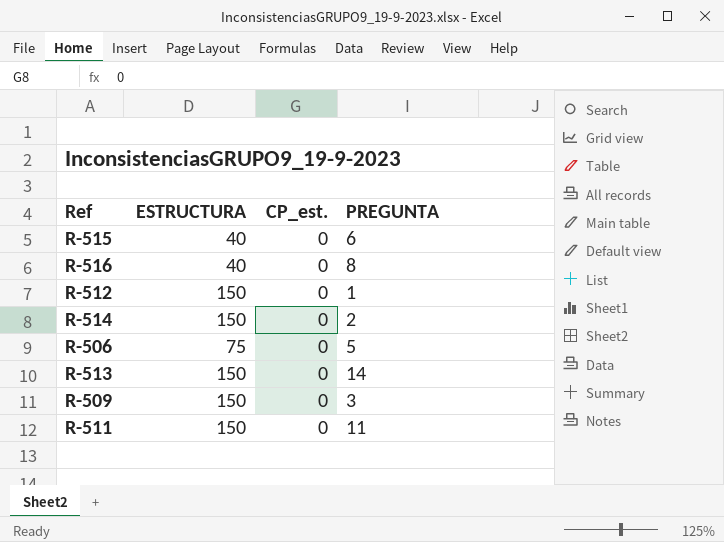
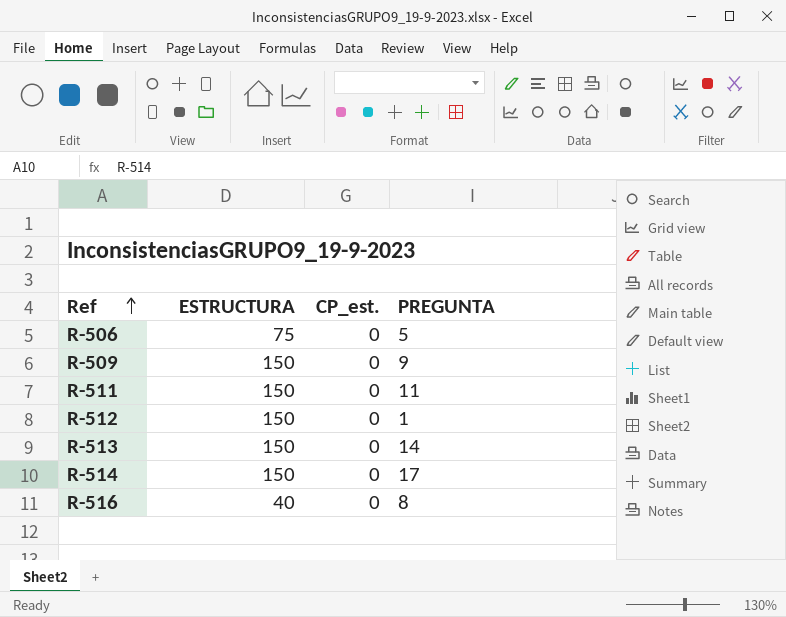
row order: none -> Ref ascending
row R-515: 40 | 0 | 6 -> none
R-509 | PREGUNTA: 3 -> 9
R-514 | PREGUNTA: 2 -> 17

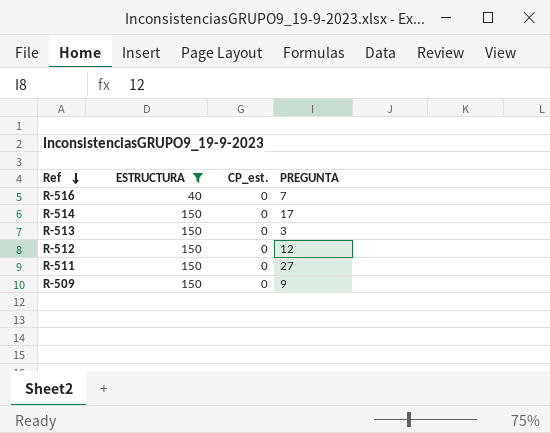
filter: none -> ESTRUCTURA != 75
row order: Ref ascending -> Ref descending
R-516 | PREGUNTA: 8 -> 7
R-513 | PREGUNTA: 14 -> 3
R-512 | PREGUNTA: 1 -> 12
R-511 | PREGUNTA: 11 -> 27

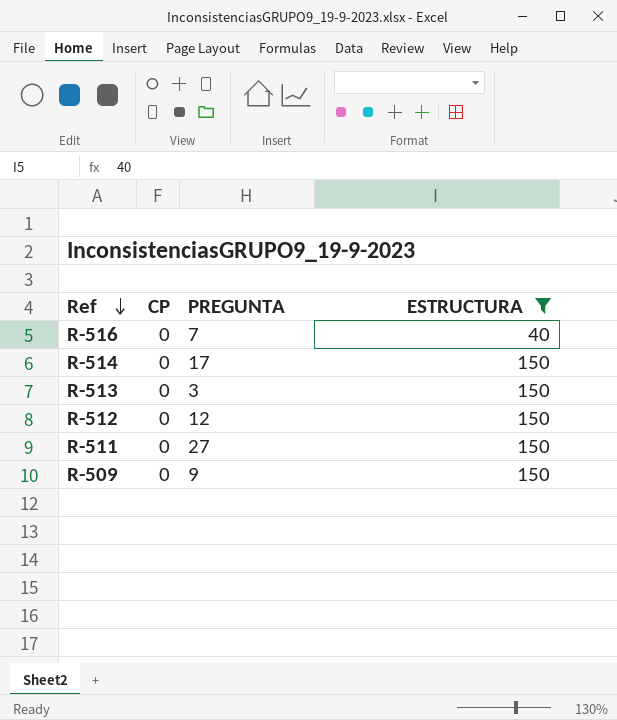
column name: CP_est. -> CP
column ESTRUCTURA | position: 2 -> 4

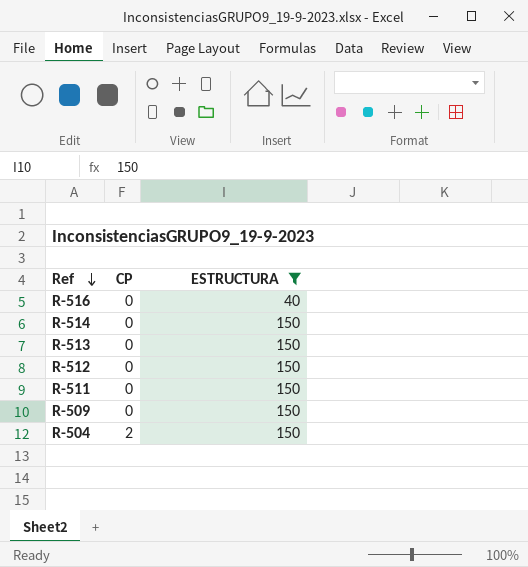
column PREGUNTA | position: 3 -> none
row R-504: none -> 2 | 150

